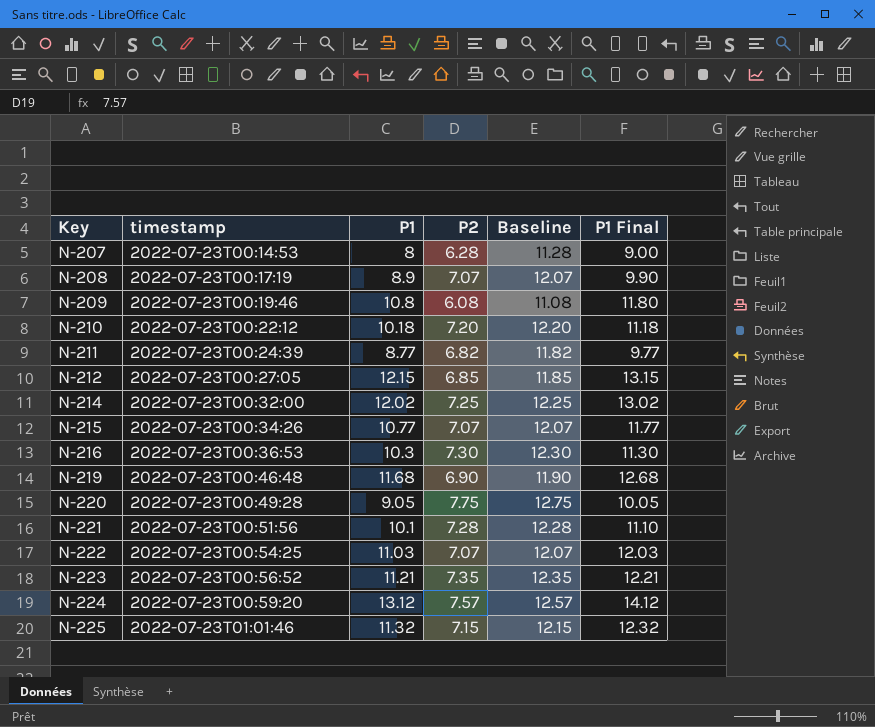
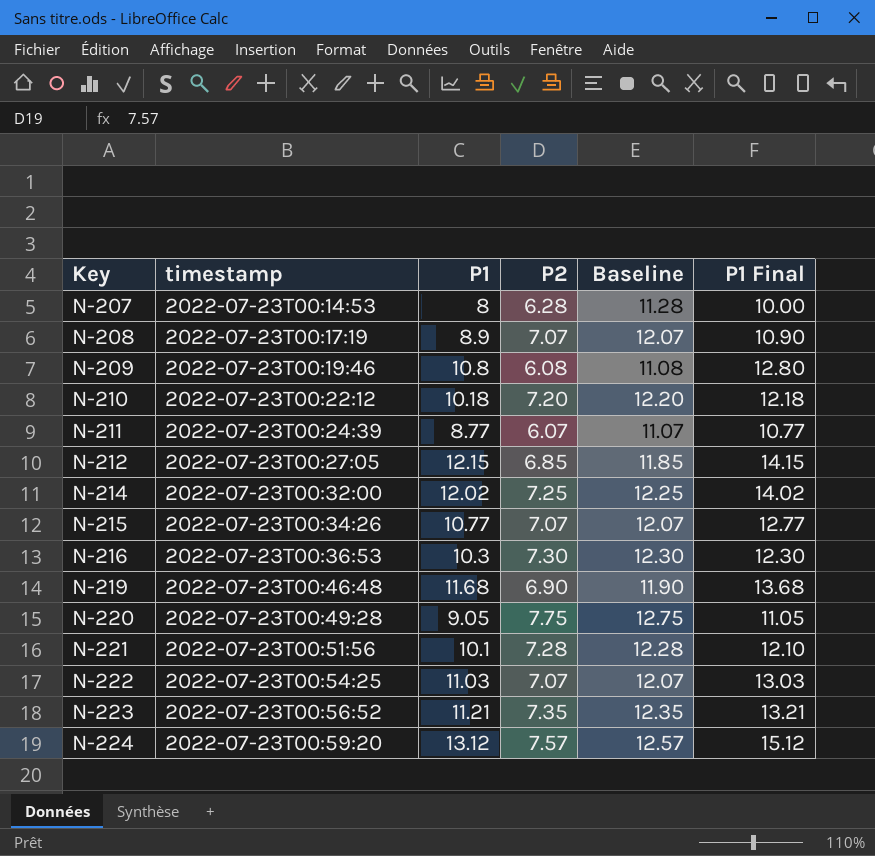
column P1 Final | formula: [P1] + 1 -> [P1] + 2
row N-225: 2022-07-23T01:01:46 | 11.32 | 7.15 | 12.15 | 12.32 -> none
N-211 | P2: 6.82 -> 6.07
N-211 | Baseline: 11.82 -> 11.07

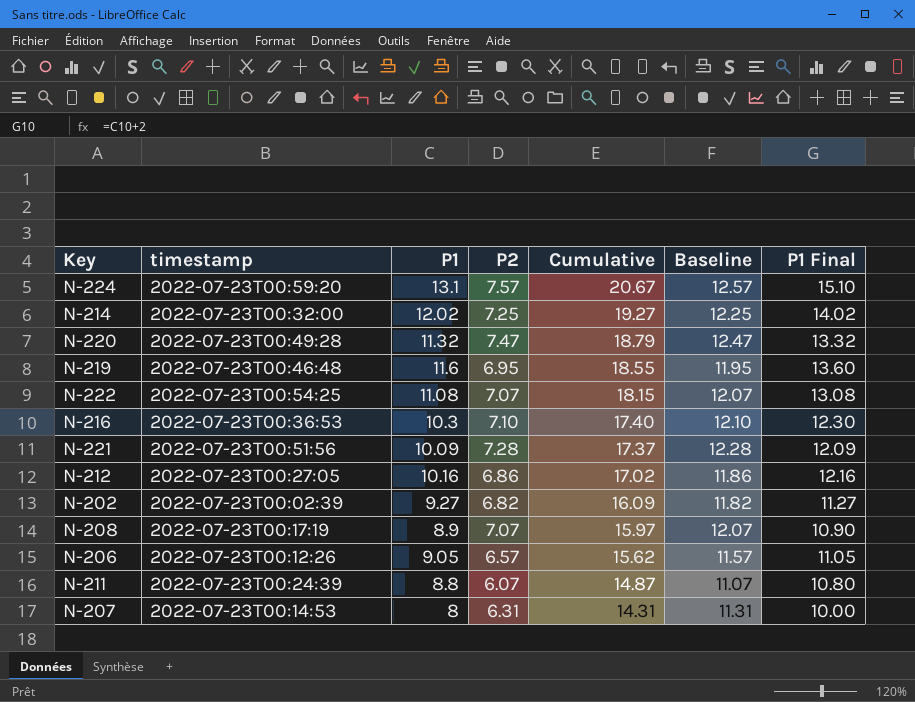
row order: Key ascending -> Cumulative descending
column Cumulative | formula: none -> [P1] + [P2]
row N-209: 2022-07-23T00:19:46 | 10.8 | 6.08 | 11.08 | 12.80 -> none
row N-210: 2022-07-23T00:22:12 | 10.18 | 7.20 | 12.20 | 12.18 -> none
row N-215: 2022-07-23T00:34:26 | 10.77 | 7.07 | 12.07 | 12.77 -> none
row N-223: 2022-07-23T00:56:52 | 11.21 | 7.35 | 12.35 | 13.21 -> none
N-224 | P1: 13.12 -> 13.1
N-224 | P1 Final: 15.12 -> 15.10
N-220 | P1: 9.05 -> 11.32
N-220 | P2: 7.75 -> 7.47
N-220 | Baseline: 12.75 -> 12.47
N-220 | P1 Final: 11.05 -> 13.32
N-219 | P1: 11.68 -> 11.6
N-219 | P2: 6.90 -> 6.95
N-219 | Baseline: 11.90 -> 11.95
N-219 | P1 Final: 13.68 -> 13.60
N-222 | P1: 11.03 -> 11.08
N-222 | P1 Final: 13.03 -> 13.08
N-216 | P2: 7.30 -> 7.10
N-216 | Baseline: 12.30 -> 12.10
N-221 | P1: 10.1 -> 10.09
N-221 | P1 Final: 12.10 -> 12.09
N-212 | P1: 12.15 -> 10.16
N-212 | P2: 6.85 -> 6.86
N-212 | Baseline: 11.85 -> 11.86
N-212 | P1 Final: 14.15 -> 12.16
row N-202: none -> 2022-07-23T00:02:39 | 9.27 | 6.82 | 16.09 | 11.82 | 11.27
row N-206: none -> 2022-07-23T00:12:26 | 9.05 | 6.57 | 15.62 | 11.57 | 11.05
N-211 | P1: 8.77 -> 8.8
N-211 | P1 Final: 10.77 -> 10.80
N-207 | P2: 6.28 -> 6.31
N-207 | Baseline: 11.28 -> 11.31

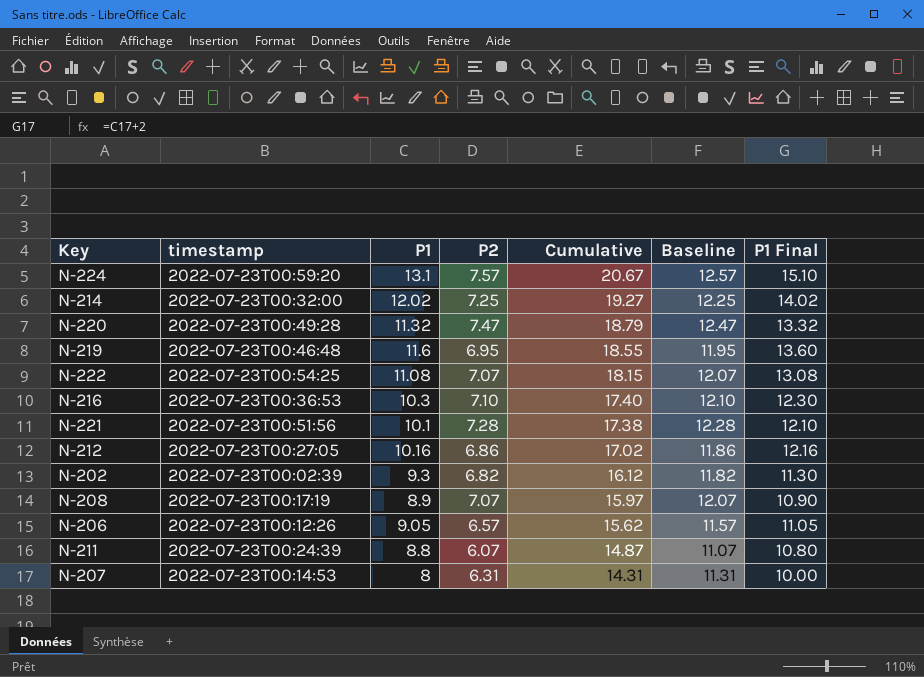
N-221 | P1: 10.09 -> 10.1
N-221 | Cumulative: 17.37 -> 17.38
N-221 | P1 Final: 12.09 -> 12.10
N-202 | P1: 9.27 -> 9.3
N-202 | Cumulative: 16.09 -> 16.12
N-202 | P1 Final: 11.27 -> 11.30

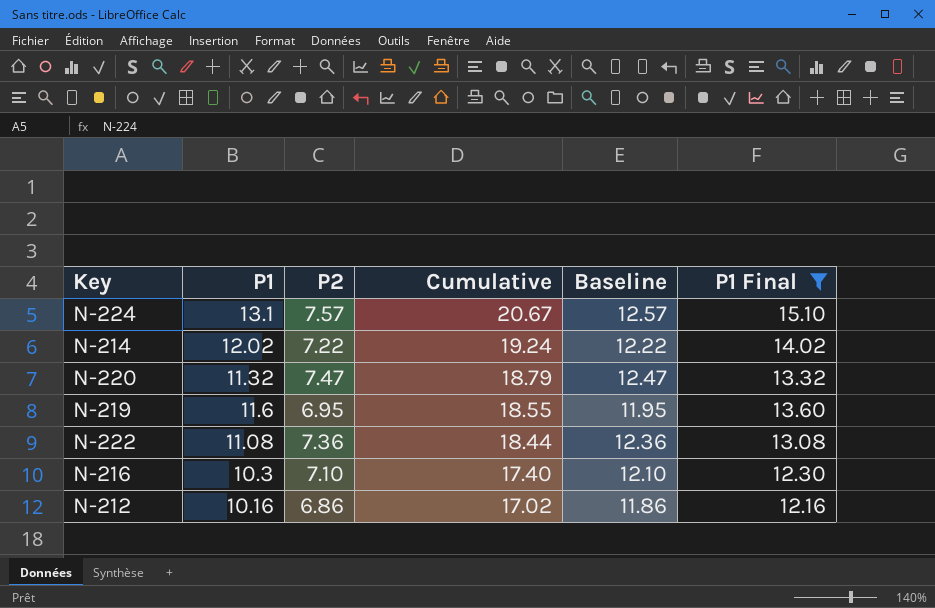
filter: none -> P1 Final >= 12.16
column timestamp | position: 2 -> none
N-214 | P2: 7.25 -> 7.22
N-214 | Cumulative: 19.27 -> 19.24
N-214 | Baseline: 12.25 -> 12.22
N-222 | P2: 7.07 -> 7.36
N-222 | Cumulative: 18.15 -> 18.44
N-222 | Baseline: 12.07 -> 12.36

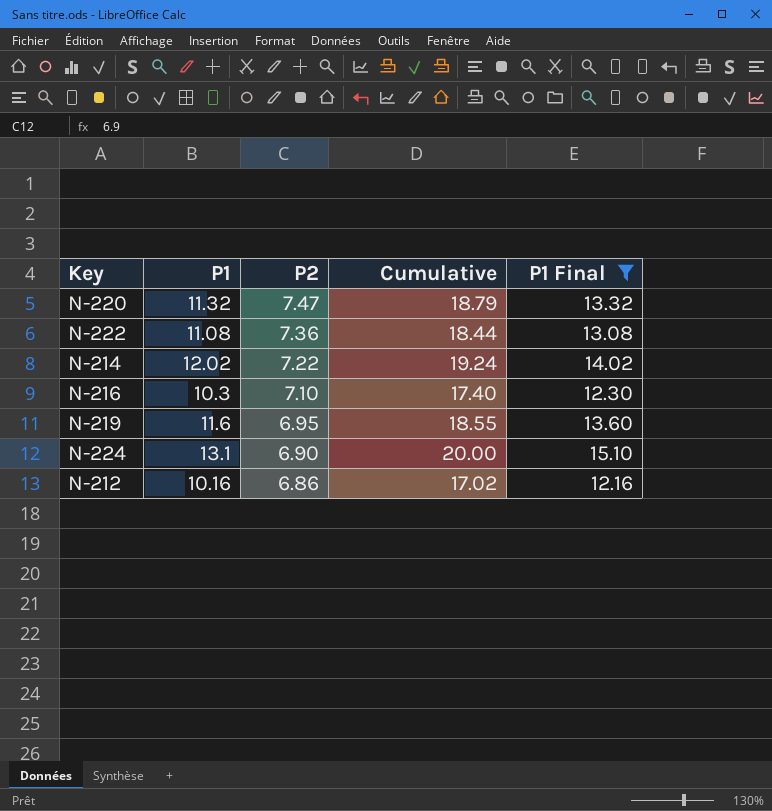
row order: Cumulative descending -> P2 descending
column Baseline | formula: [P2] + 5 -> none
N-224 | P2: 7.57 -> 6.90
N-224 | Cumulative: 20.67 -> 20.00

